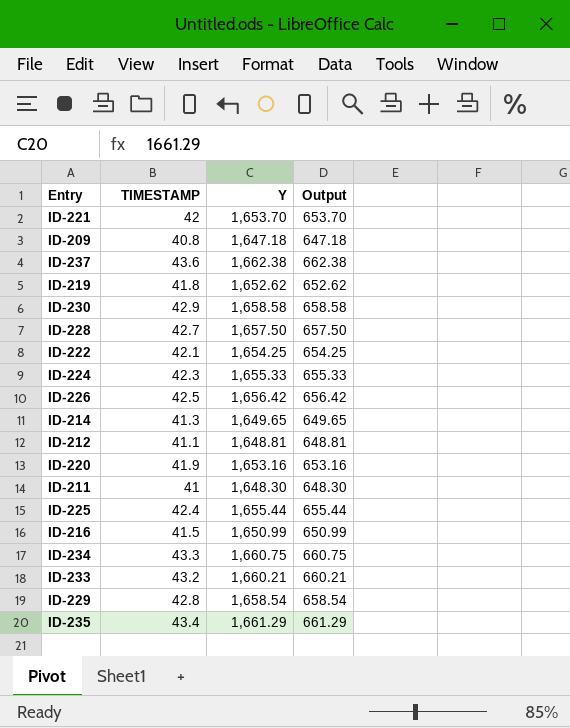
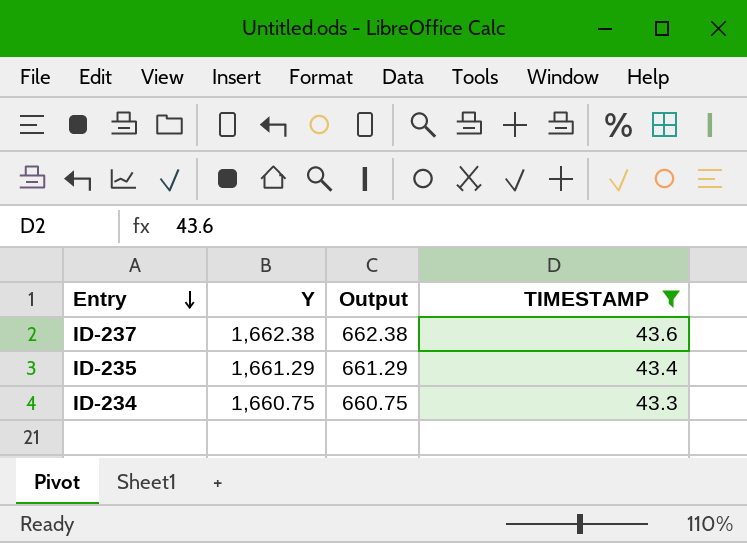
filter: none -> TIMESTAMP >= 43.3
row order: none -> Entry descending
column TIMESTAMP | position: 2 -> 4

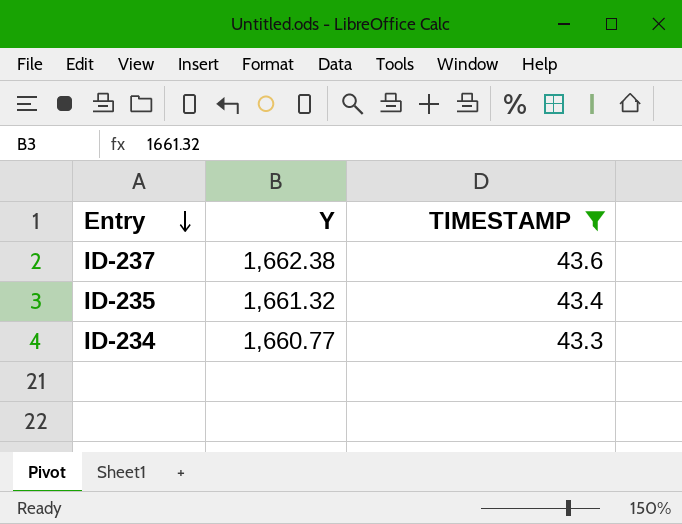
column Output | formula: [Y] - 1000 -> none
ID-235 | Y: 1,661.29 -> 1,661.32
ID-234 | Y: 1,660.75 -> 1,660.77

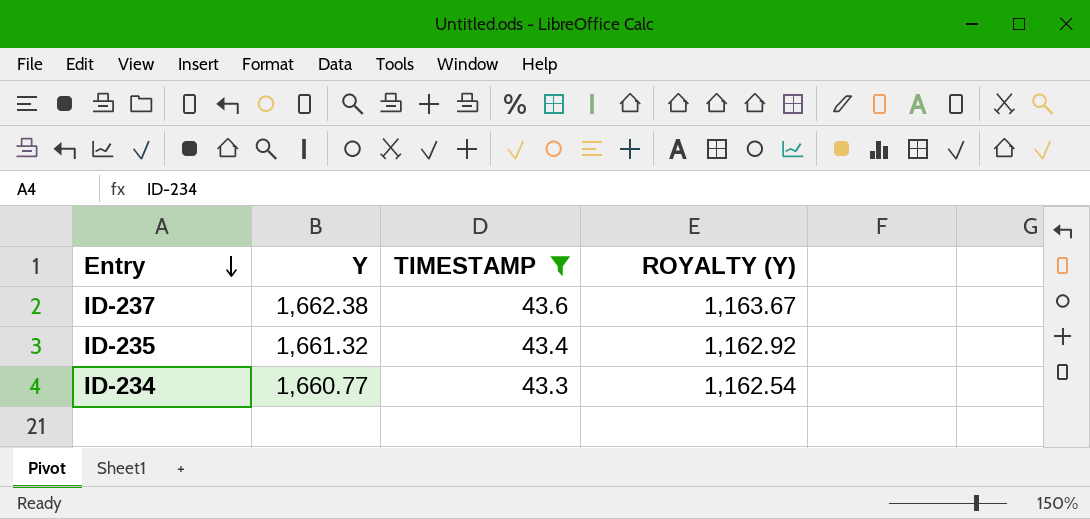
column ROYALTY (Y) | formula: none -> [Y] * 0.7

